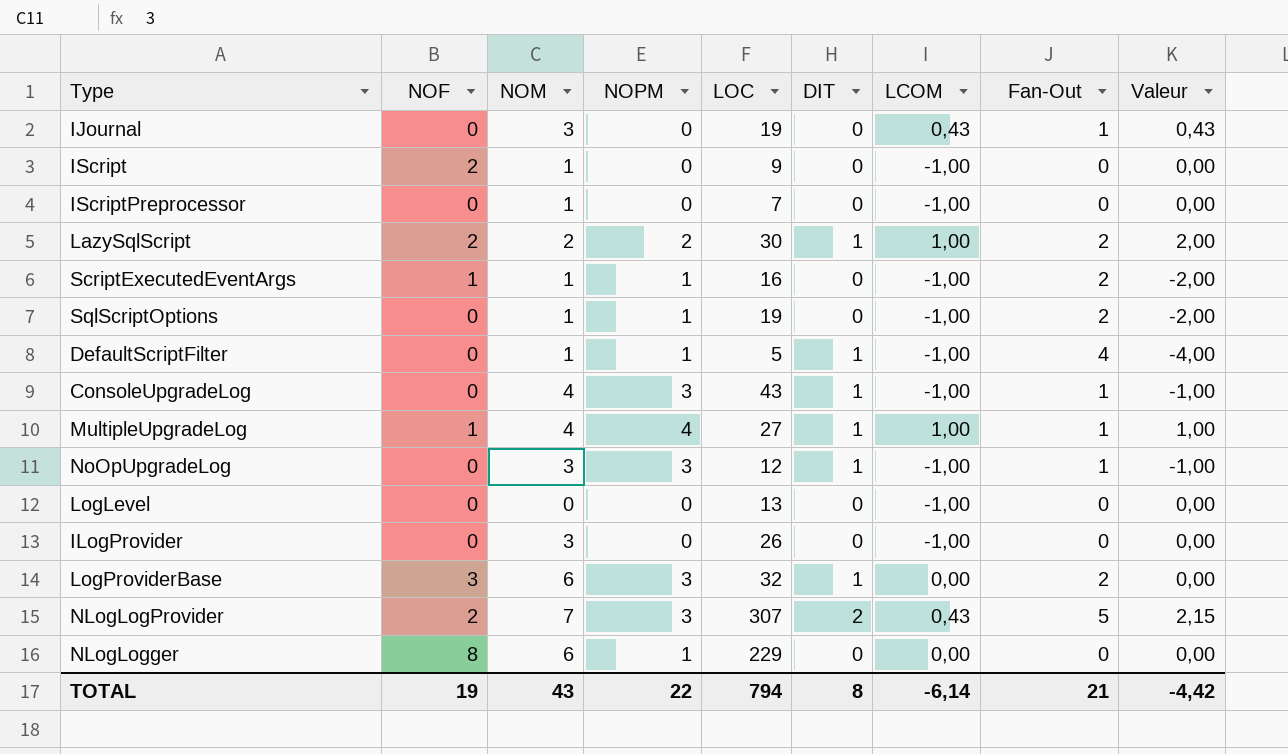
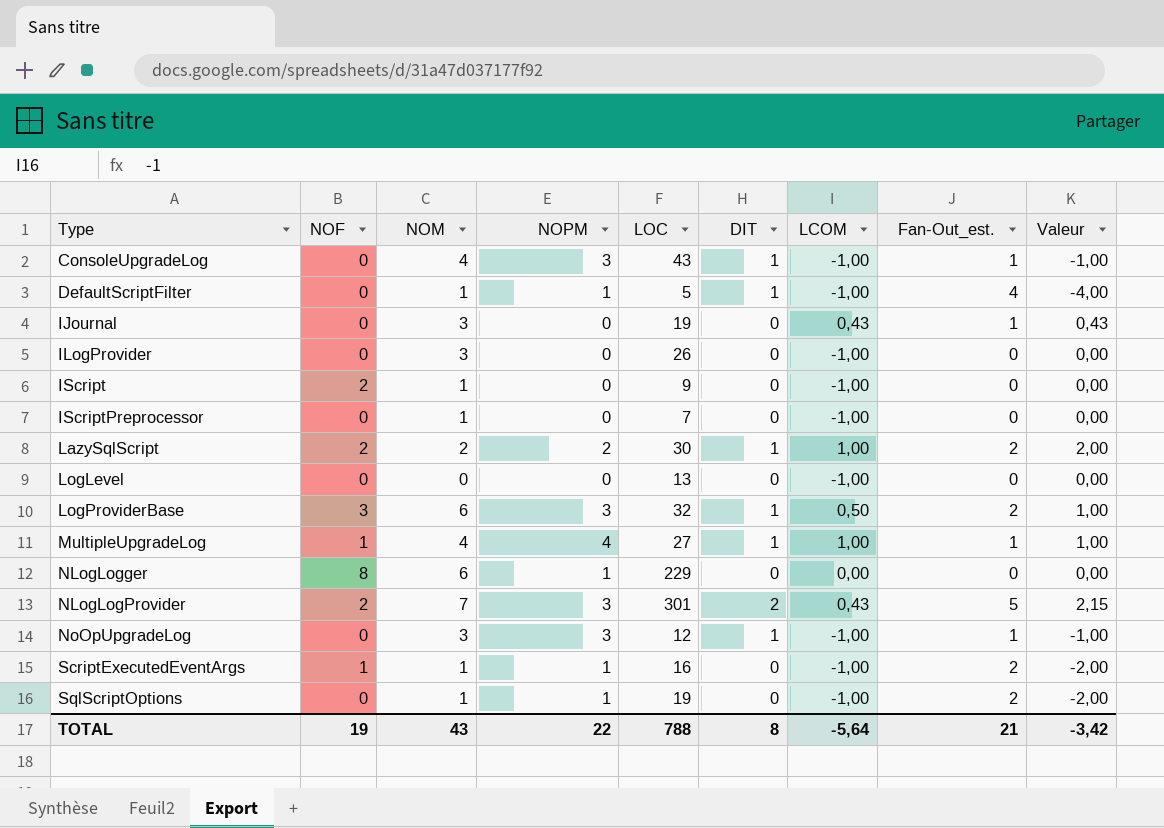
row order: none -> Type ascending
column name: Fan-Out -> Fan-Out_est.
LogProviderBase | LCOM: 0,00 -> 0,50
LogProviderBase | Valeur: 0,00 -> 1,00
NLogLogProvider | LOC: 307 -> 301
TOTAL | LOC: 794 -> 788
TOTAL | LCOM: -6,14 -> -5,64
TOTAL | Valeur: -4,42 -> -3,42

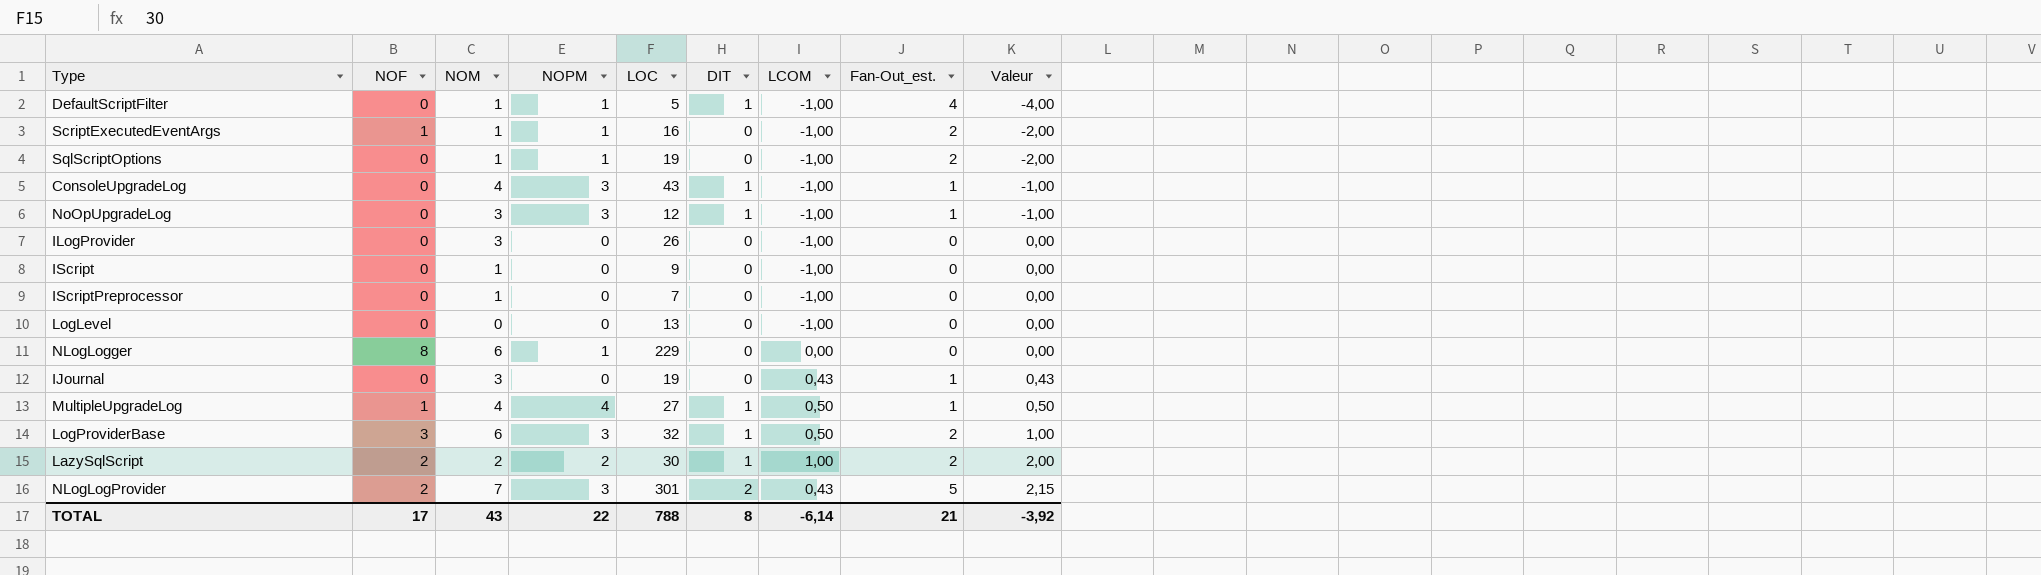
row order: Type ascending -> Valeur ascending
IScript | NOF: 2 -> 0
MultipleUpgradeLog | LCOM: 1,00 -> 0,50
MultipleUpgradeLog | Valeur: 1,00 -> 0,50
TOTAL | NOF: 19 -> 17
TOTAL | LCOM: -5,64 -> -6,14
TOTAL | Valeur: -3,42 -> -3,92

